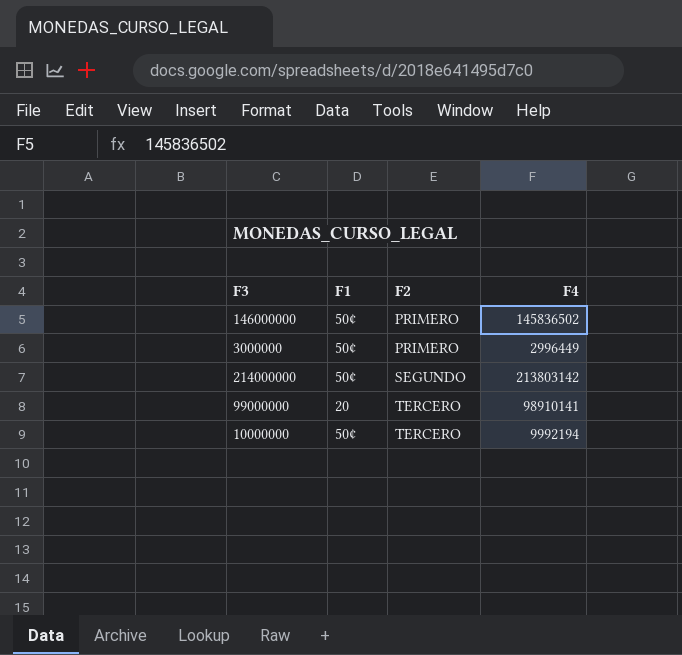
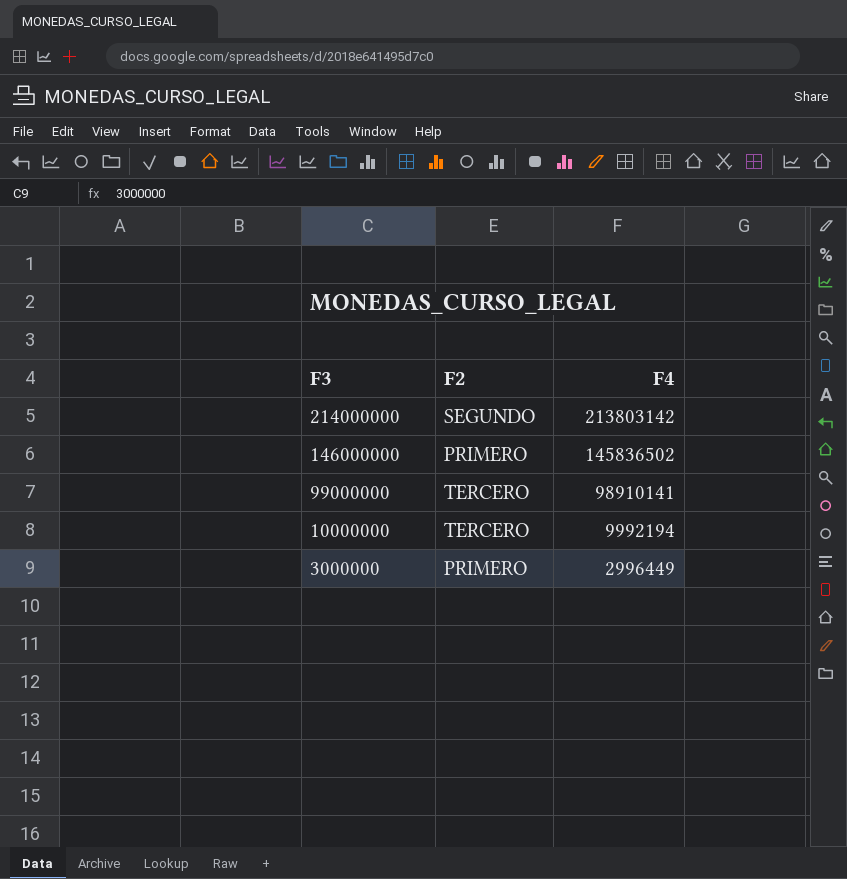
row order: F2 ascending -> F3 descending
column F1 | position: 2 -> none

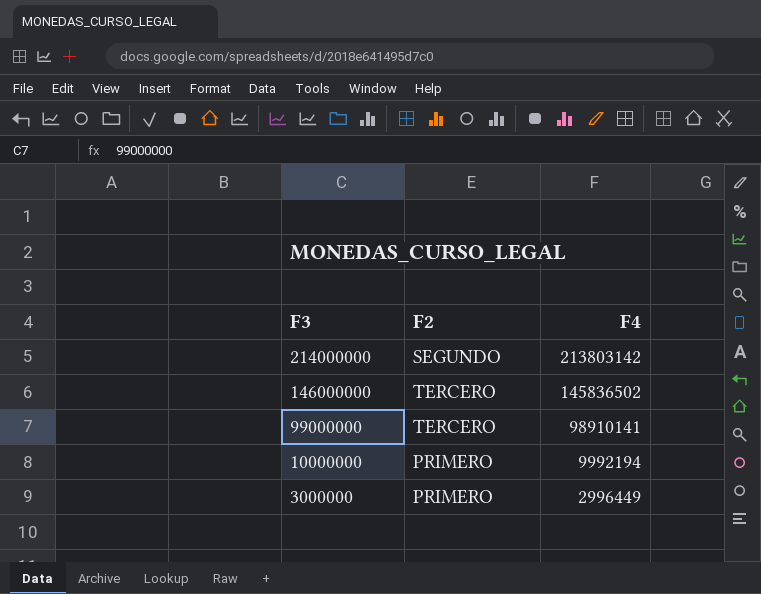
146000000 | F2: PRIMERO -> TERCERO
10000000 | F2: TERCERO -> PRIMERO

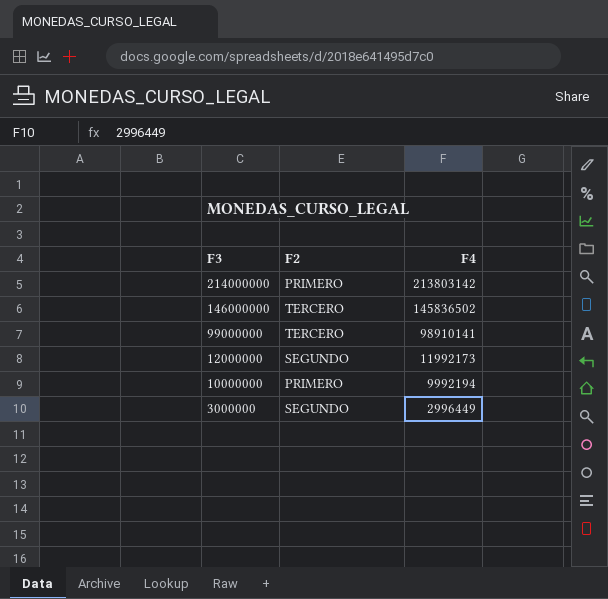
214000000 | F2: SEGUNDO -> PRIMERO
row 12000000: none -> SEGUNDO | 11992173
3000000 | F2: PRIMERO -> SEGUNDO

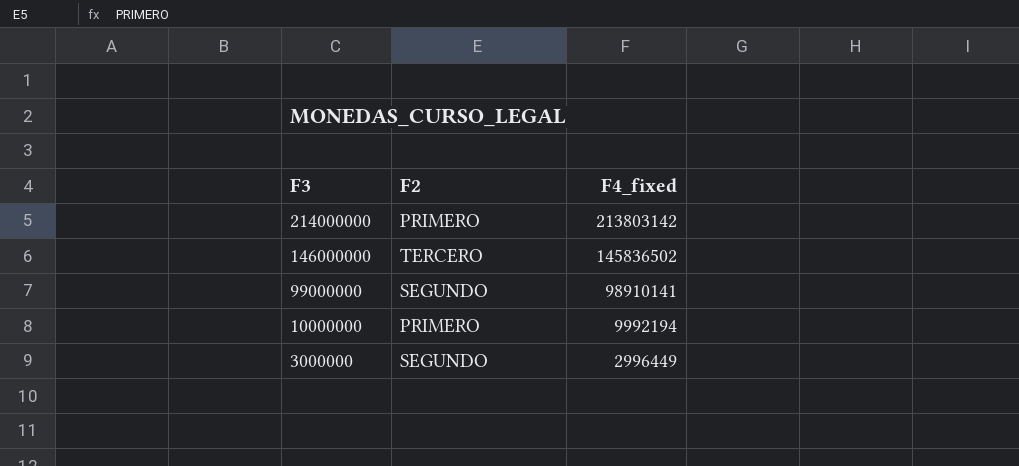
column name: F4 -> F4_fixed
row 12000000: SEGUNDO | 11992173 -> none
99000000 | F2: TERCERO -> SEGUNDO

